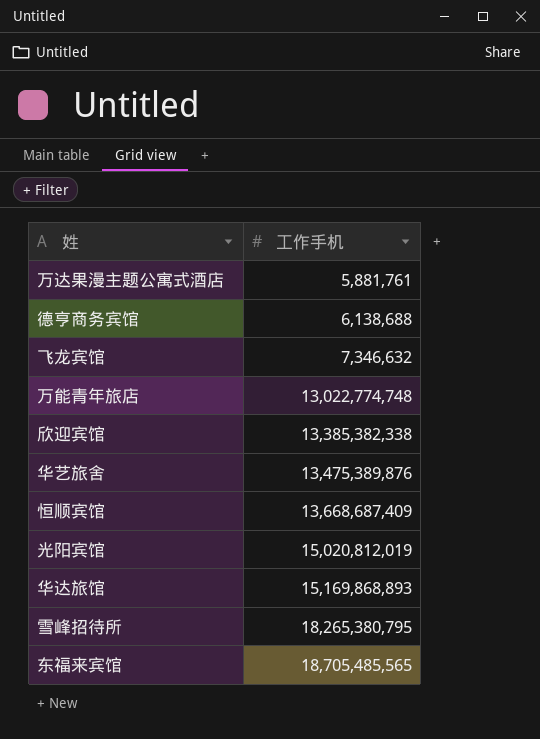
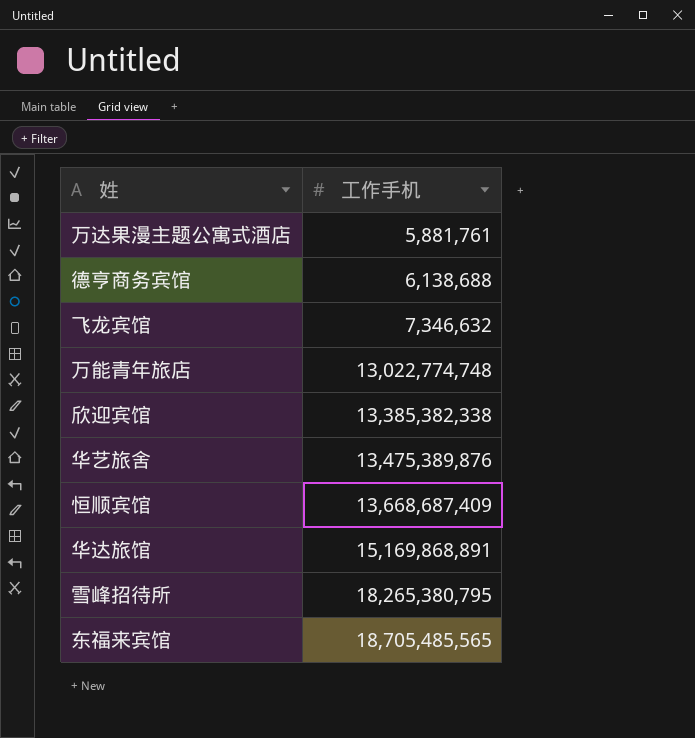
row 光阳宾馆: 15,020,812,019 -> none
华达旅馆 | 工作手机: 15,169,868,893 -> 15,169,868,891

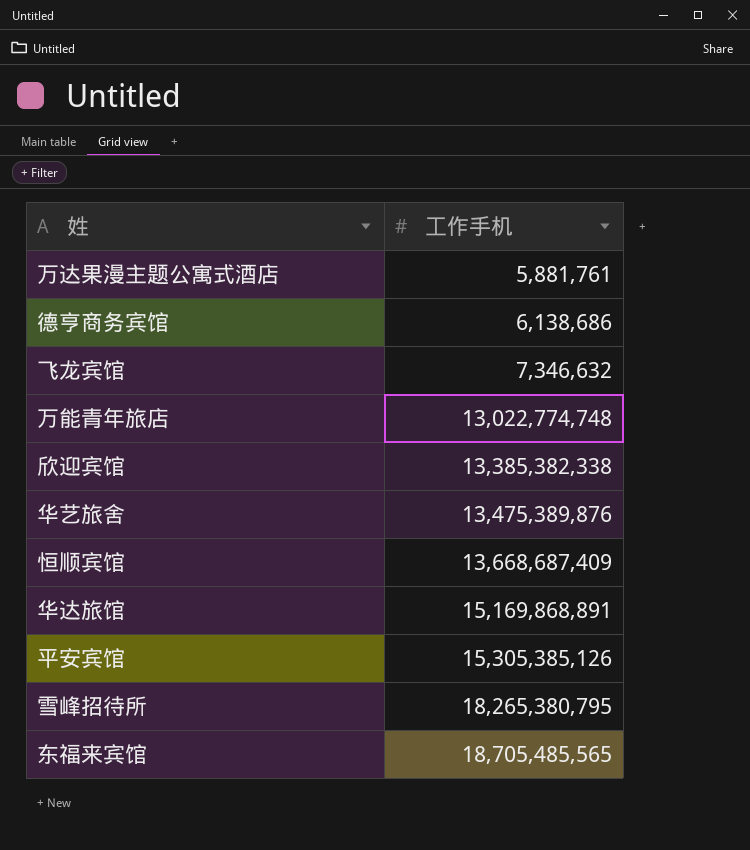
德亨商务宾馆 | 工作手机: 6,138,688 -> 6,138,686
row 平安宾馆: none -> 15,305,385,126

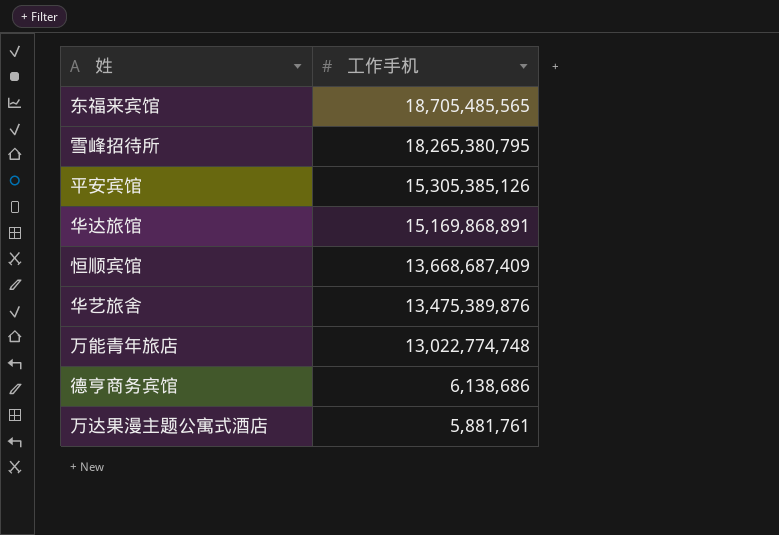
row order: 工作手机 ascending -> 工作手机 descending
row 飞龙宾馆: 7,346,632 -> none
row 欣迎宾馆: 13,385,382,338 -> none

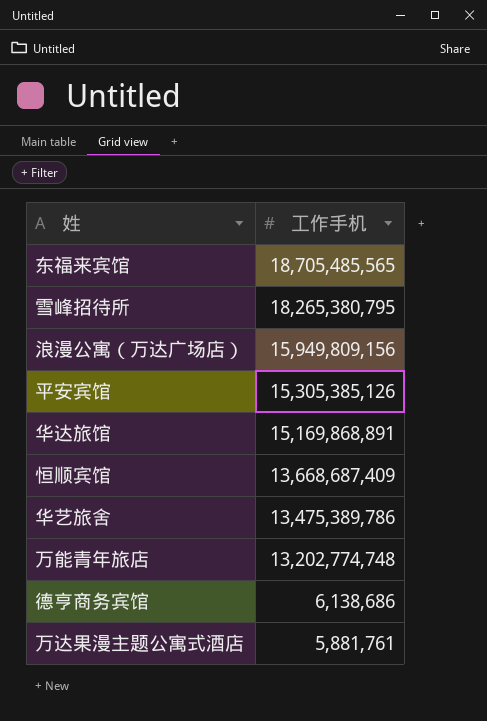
row 浪漫公寓（万达广场店）: none -> 15,949,809,156
华艺旅舍 | 工作手机: 13,475,389,876 -> 13,475,389,786
万能青年旅店 | 工作手机: 13,022,774,748 -> 13,202,774,748

